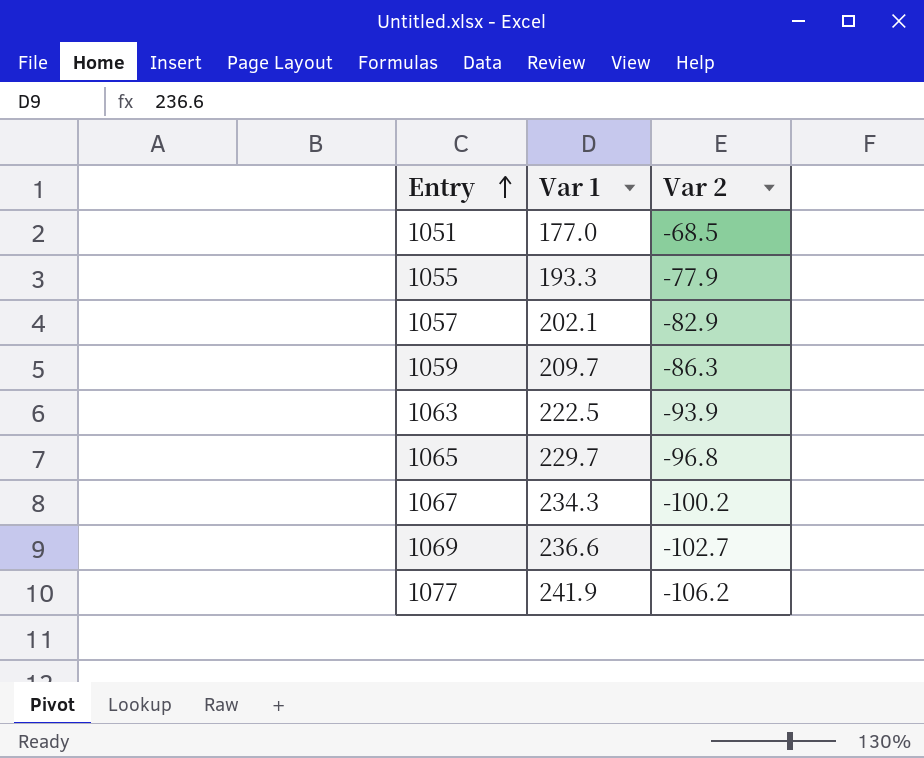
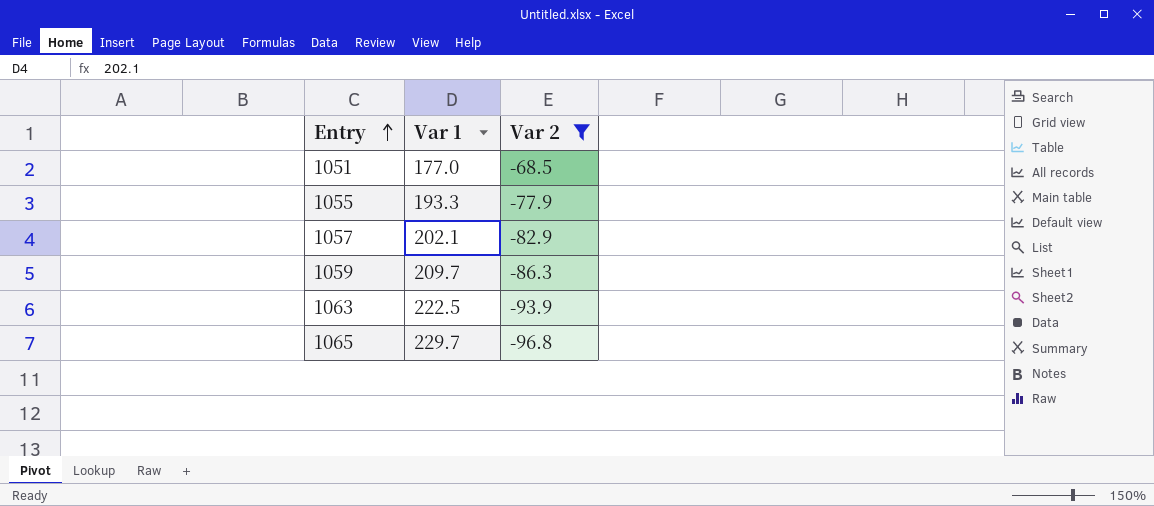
filter: none -> Var 2 >= -96.8

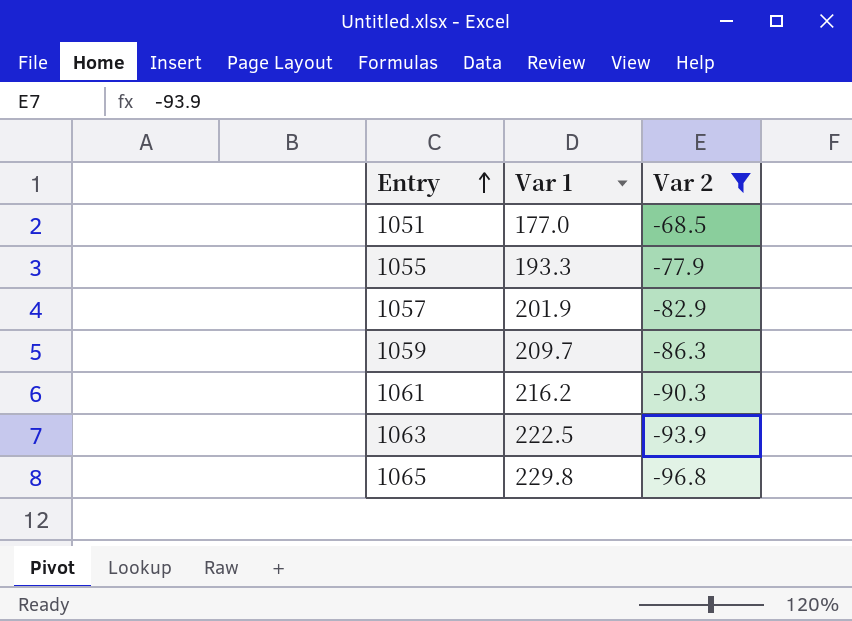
1057 | Var 1: 202.1 -> 201.9
row 1061: none -> 216.2 | -90.3
1065 | Var 1: 229.7 -> 229.8

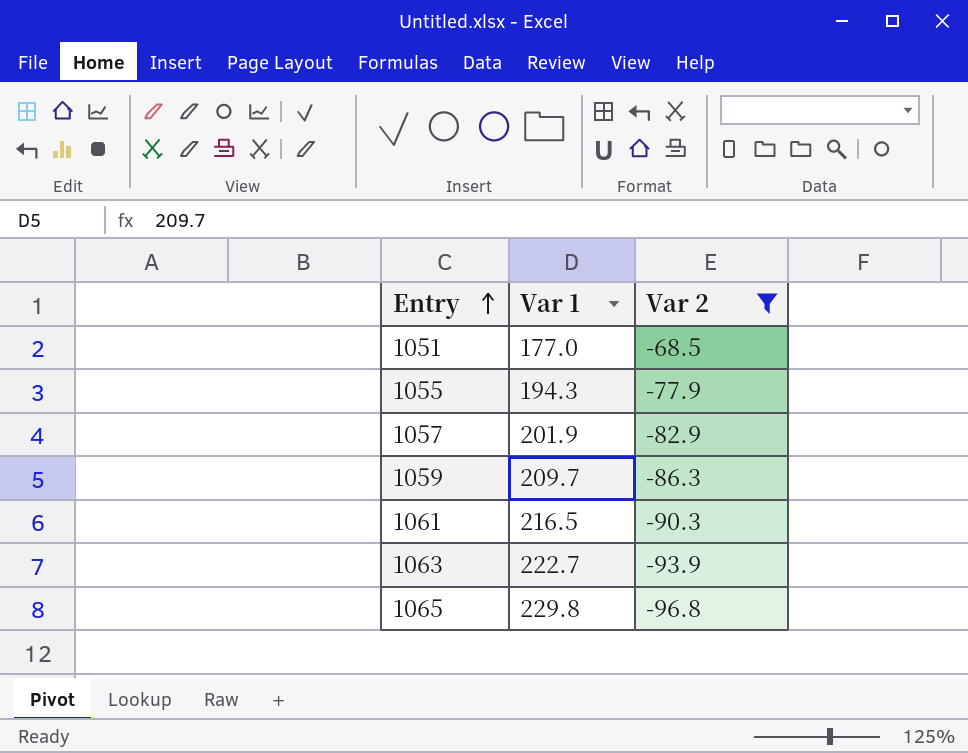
1055 | Var 1: 193.3 -> 194.3
1061 | Var 1: 216.2 -> 216.5
1063 | Var 1: 222.5 -> 222.7

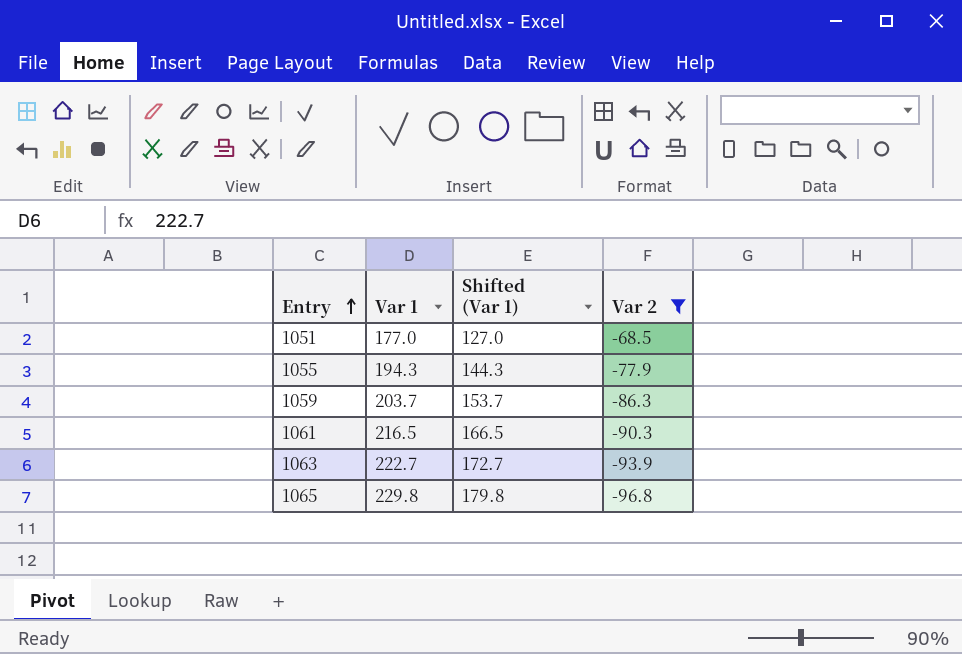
column Shifted (Var 1) | formula: none -> [Var 1] - 50
row 1057: 201.9 | -82.9 -> none
1059 | Var 1: 209.7 -> 203.7

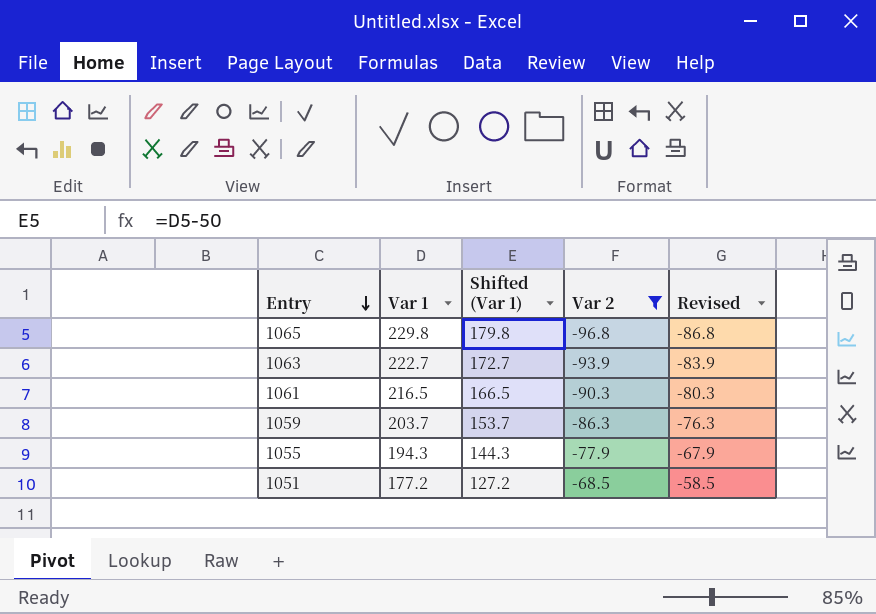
row order: Entry ascending -> Entry descending
column Revised | formula: none -> [Var 2] + 10
1051 | Var 1: 177.0 -> 177.2
1051 | Shifted (Var 1): 127.0 -> 127.2

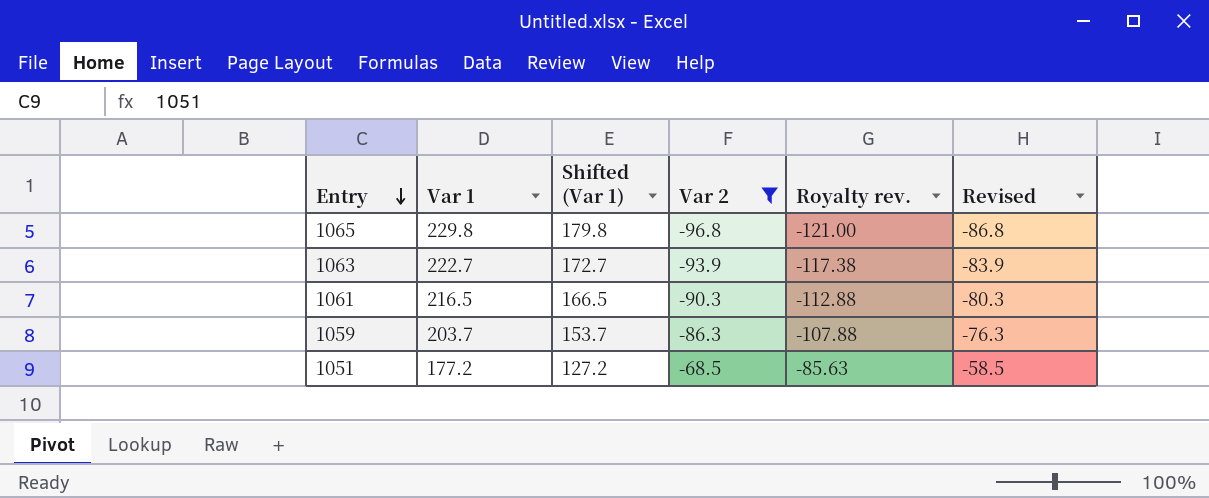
column Royalty rev. | formula: none -> [Var 2] * 1.25
row 1055: 194.3 | 144.3 | -77.9 | -67.9 -> none

